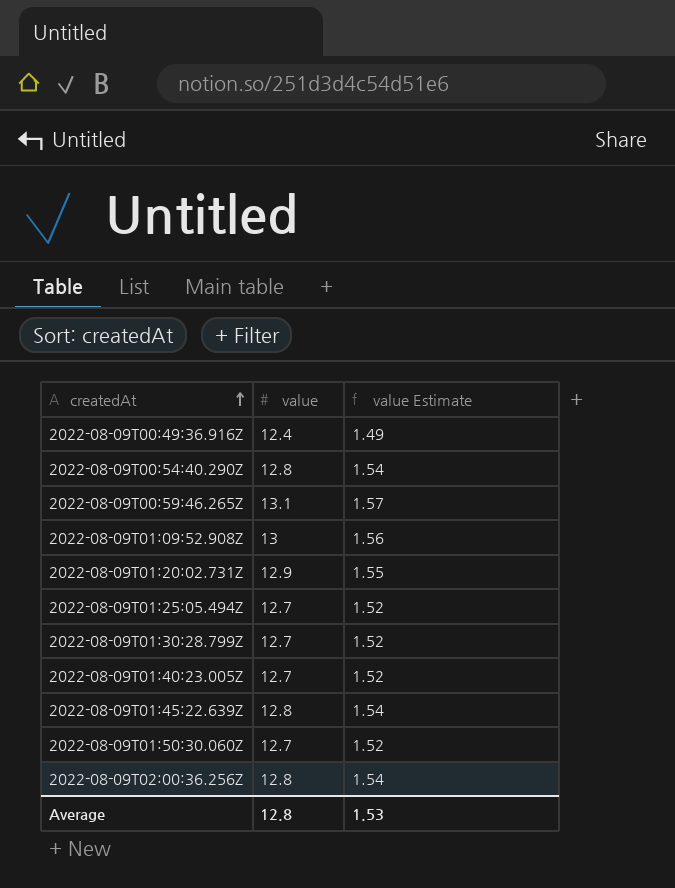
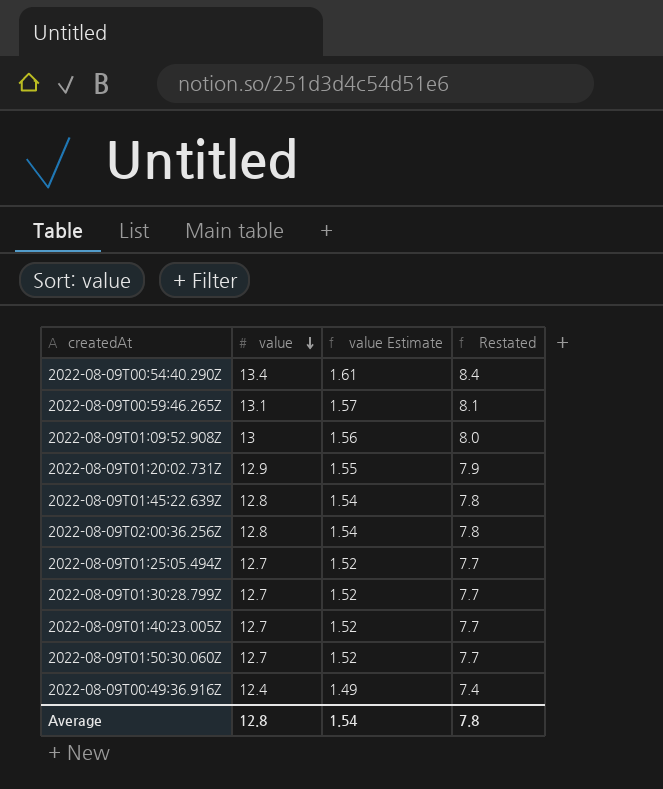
row order: createdAt ascending -> value descending
column Restated | formula: none -> [value] - 5
2022-08-09T00:54:40.290Z | value: 12.8 -> 13.4
2022-08-09T00:54:40.290Z | value Estimate: 1.54 -> 1.61
Average | value Estimate: 1.53 -> 1.54

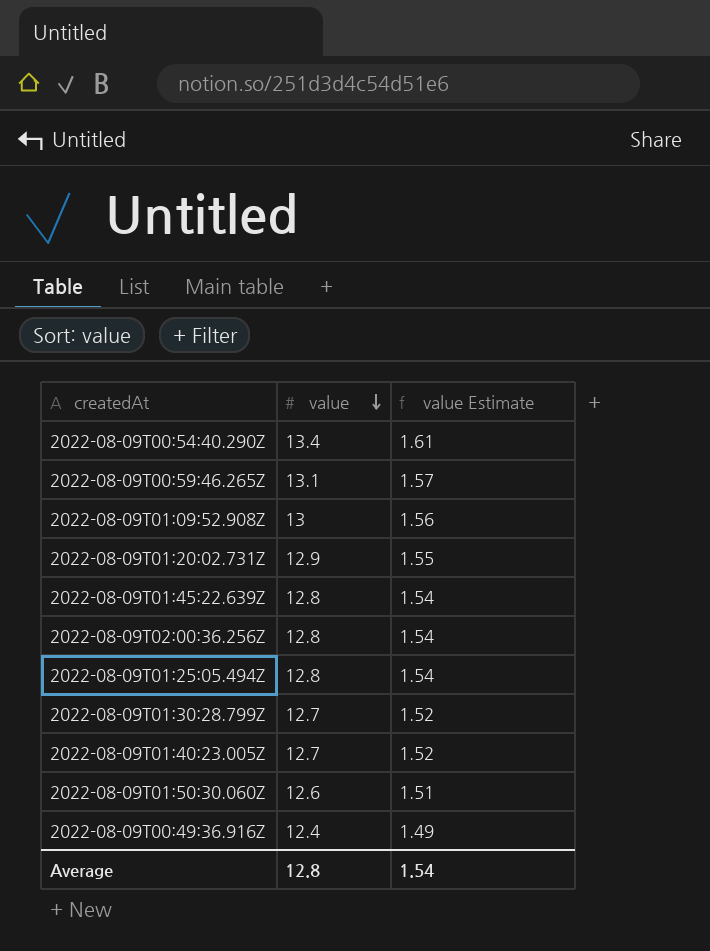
column Restated | formula: [value] - 5 -> none
2022-08-09T01:25:05.494Z | value: 12.7 -> 12.8
2022-08-09T01:25:05.494Z | value Estimate: 1.52 -> 1.54
2022-08-09T01:50:30.060Z | value: 12.7 -> 12.6
2022-08-09T01:50:30.060Z | value Estimate: 1.52 -> 1.51

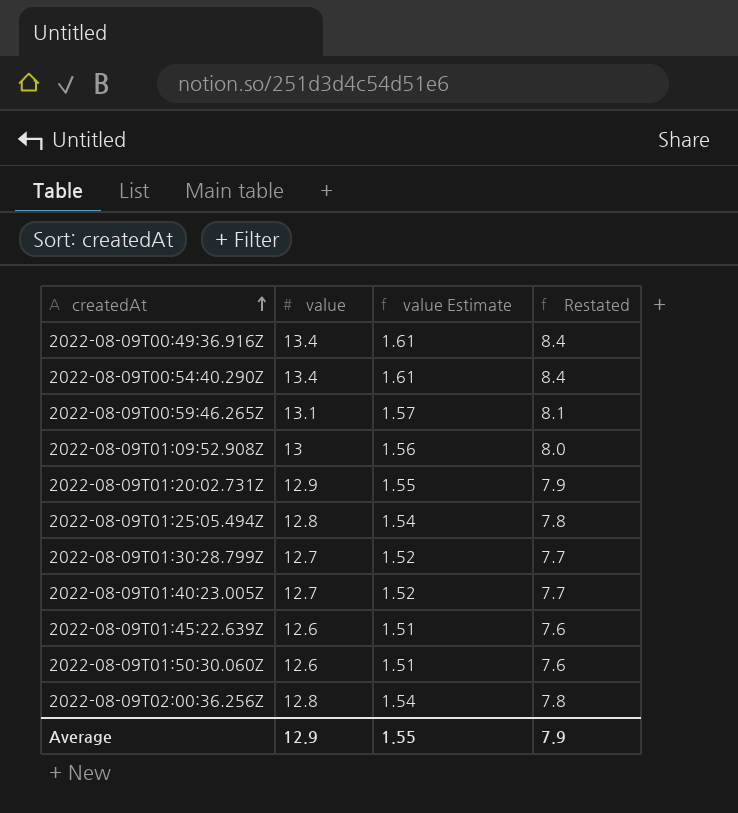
row order: value descending -> createdAt ascending
column Restated | formula: none -> [value] - 5
2022-08-09T00:49:36.916Z | value: 12.4 -> 13.4
2022-08-09T00:49:36.916Z | value Estimate: 1.49 -> 1.61
2022-08-09T01:45:22.639Z | value: 12.8 -> 12.6
2022-08-09T01:45:22.639Z | value Estimate: 1.54 -> 1.51
Average | value: 12.8 -> 12.9
Average | value Estimate: 1.54 -> 1.55

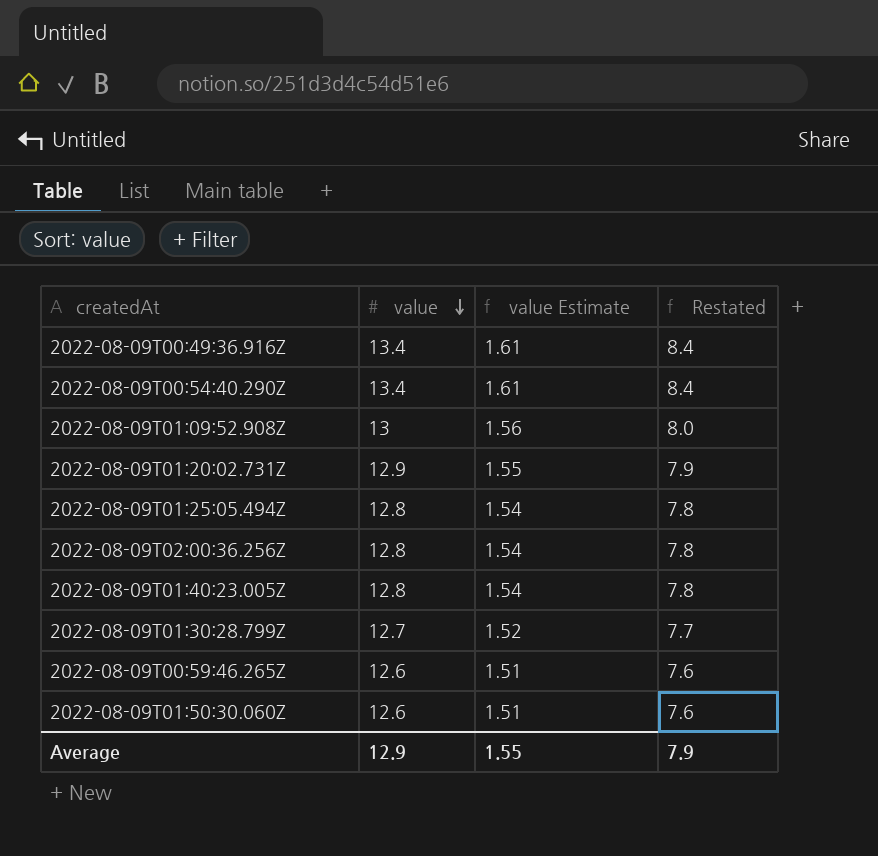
row order: createdAt ascending -> value descending
row 2022-08-09T01:45:22.639Z: 12.6 | 1.51 | 7.6 -> none
2022-08-09T01:40:23.005Z | value: 12.7 -> 12.8
2022-08-09T01:40:23.005Z | value Estimate: 1.52 -> 1.54
2022-08-09T01:40:23.005Z | Restated: 7.7 -> 7.8
2022-08-09T00:59:46.265Z | value: 13.1 -> 12.6
2022-08-09T00:59:46.265Z | value Estimate: 1.57 -> 1.51
2022-08-09T00:59:46.265Z | Restated: 8.1 -> 7.6

